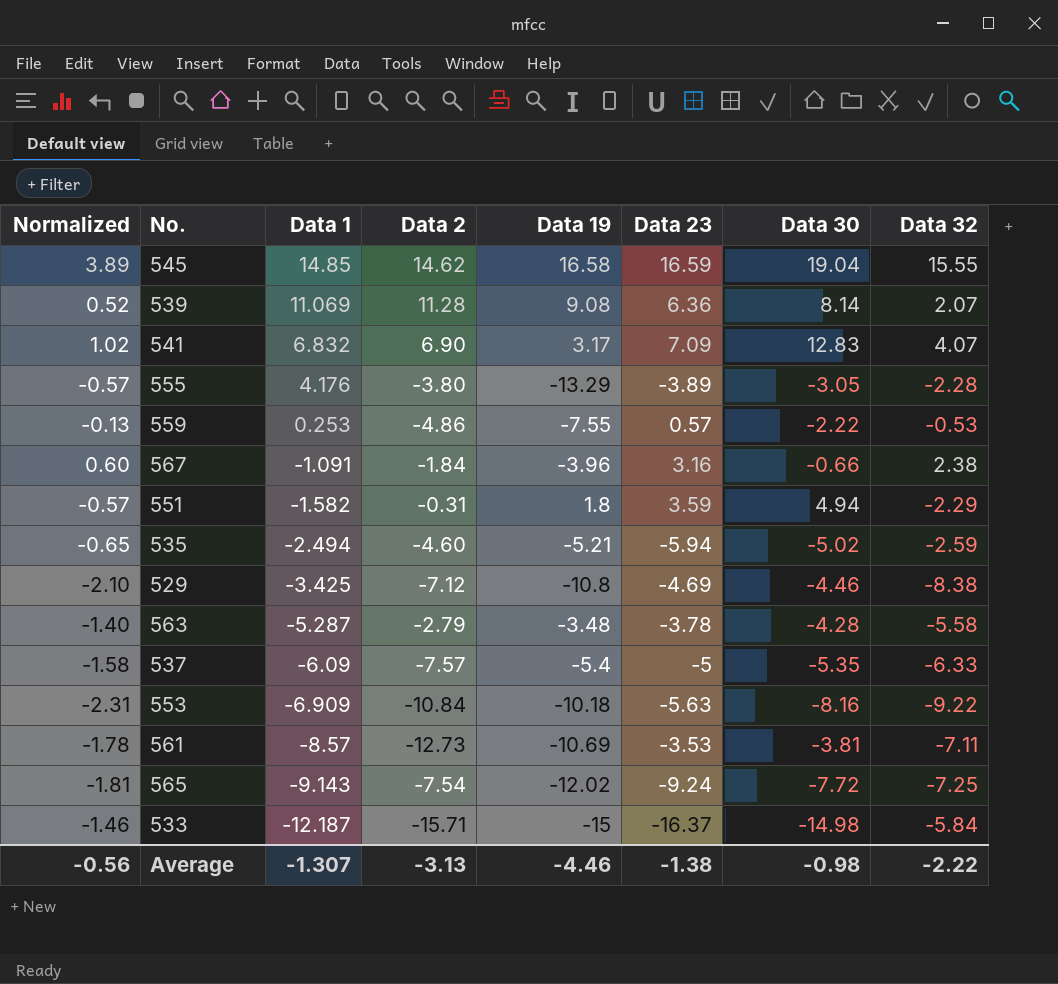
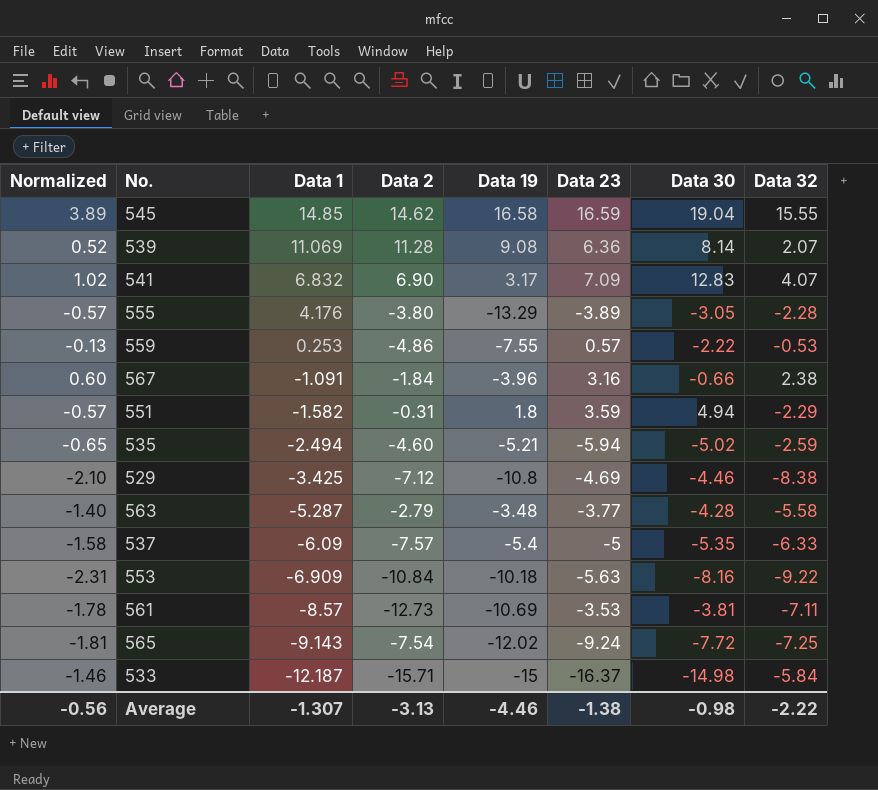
563 | Data 23: -3.78 -> -3.77

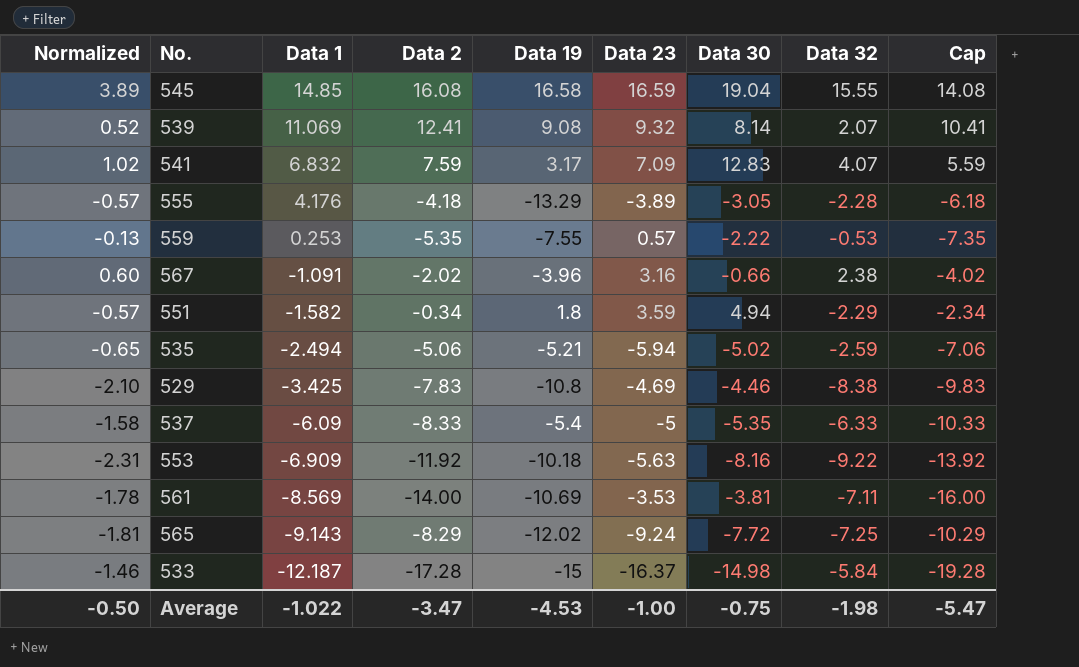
column Cap | formula: none -> [Data 2] - 2
row 563: -1.40 | -5.287 | -2.79 | -3.48 | -3.77 | -4.28 | -5.58 -> none
545 | Data 2: 14.62 -> 16.08
539 | Data 2: 11.28 -> 12.41
539 | Data 23: 6.36 -> 9.32
541 | Data 2: 6.90 -> 7.59
555 | Data 2: -3.80 -> -4.18
559 | Data 2: -4.86 -> -5.35
567 | Data 2: -1.84 -> -2.02
551 | Data 2: -0.31 -> -0.34
535 | Data 2: -4.60 -> -5.06
529 | Data 2: -7.12 -> -7.83
537 | Data 2: -7.57 -> -8.33
553 | Data 2: -10.84 -> -11.92
561 | Data 1: -8.57 -> -8.569
561 | Data 2: -12.73 -> -14.00
565 | Data 2: -7.54 -> -8.29
533 | Data 2: -15.71 -> -17.28
Average | Normalized: -0.56 -> -0.50
Average | Data 1: -1.307 -> -1.022
Average | Data 2: -3.13 -> -3.47
Average | Data 19: -4.46 -> -4.53
Average | Data 23: -1.38 -> -1.00
Average | Data 30: -0.98 -> -0.75
Average | Data 32: -2.22 -> -1.98

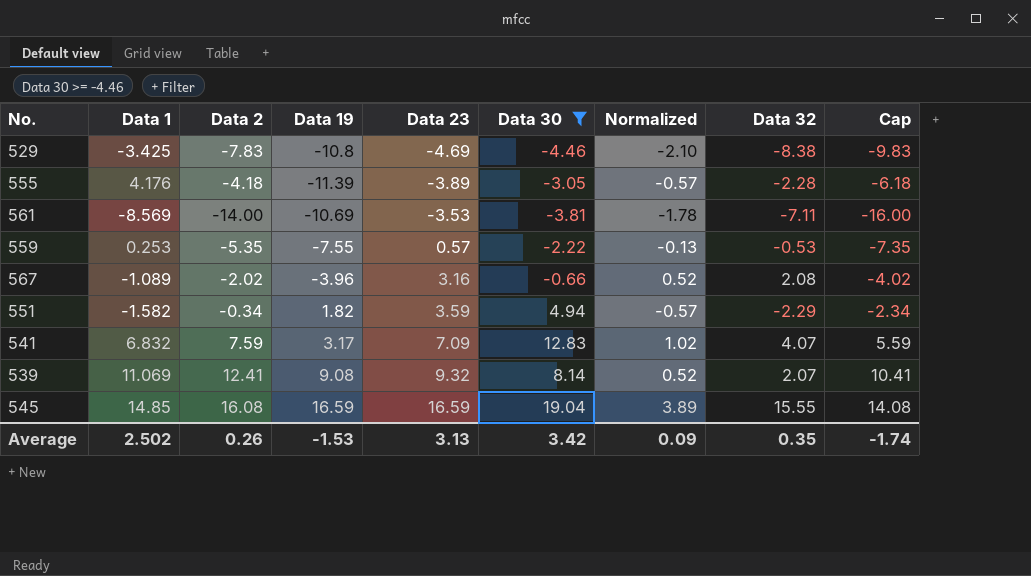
filter: none -> Data 30 >= -4.46
row order: Data 1 descending -> Data 23 ascending
column Normalized | position: 1 -> 7
555 | Data 19: -13.29 -> -11.39
567 | Data 1: -1.091 -> -1.089
567 | Normalized: 0.60 -> 0.52
567 | Data 32: 2.38 -> 2.08
551 | Data 19: 1.8 -> 1.82
545 | Data 19: 16.58 -> 16.59
Average | Data 1: -1.022 -> 2.502
Average | Data 2: -3.47 -> 0.26
Average | Data 19: -4.53 -> -1.53
Average | Data 23: -1.00 -> 3.13
Average | Data 30: -0.75 -> 3.42
Average | Normalized: -0.50 -> 0.09
Average | Data 32: -1.98 -> 0.35
Average | Cap: -5.47 -> -1.74

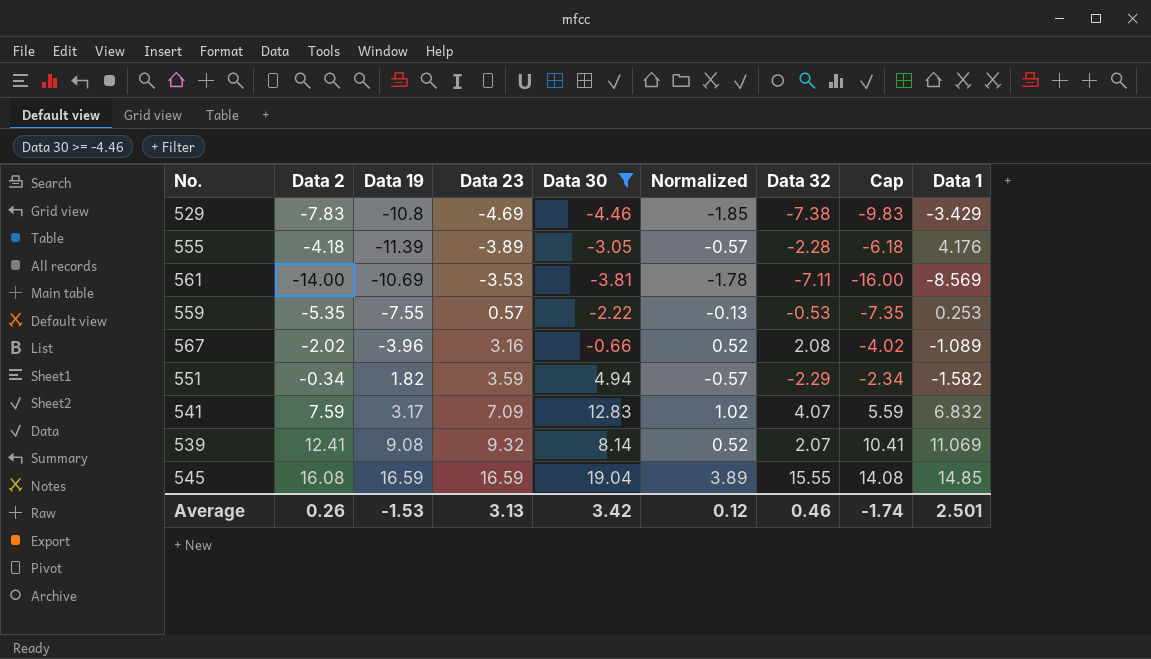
column Data 1 | position: 2 -> 9
529 | Normalized: -2.10 -> -1.85
529 | Data 32: -8.38 -> -7.38
529 | Data 1: -3.425 -> -3.429
Average | Normalized: 0.09 -> 0.12
Average | Data 32: 0.35 -> 0.46
Average | Data 1: 2.502 -> 2.501

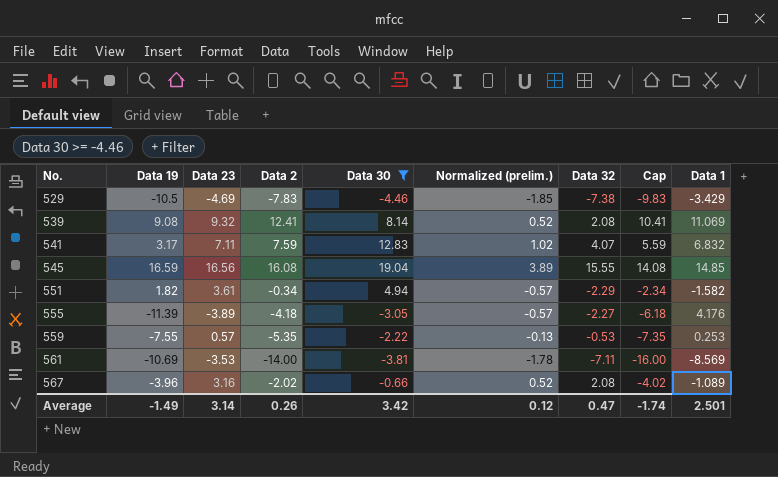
row order: Data 23 ascending -> No. ascending
column Data 2 | position: 2 -> 4
column name: Normalized -> Normalized (prelim.)
529 | Data 19: -10.8 -> -10.5
539 | Data 32: 2.07 -> 2.08
541 | Data 23: 7.09 -> 7.11
545 | Data 23: 16.59 -> 16.56
551 | Data 23: 3.59 -> 3.61
555 | Data 32: -2.28 -> -2.27
Average | Data 19: -1.53 -> -1.49
Average | Data 23: 3.13 -> 3.14
Average | Data 32: 0.46 -> 0.47

